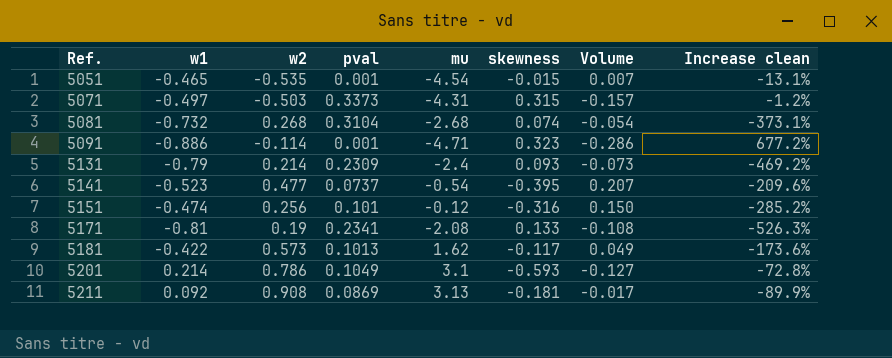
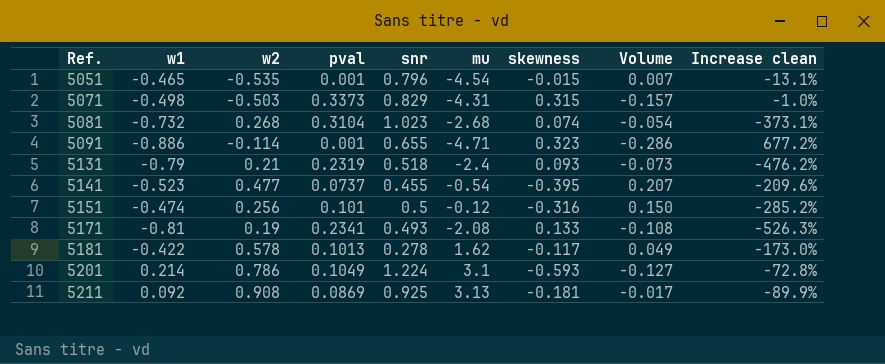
column snr | position: none -> 5
5071 | w1: -0.497 -> -0.498
5071 | Increase clean: -1.2% -> -1.0%
5131 | w2: 0.214 -> 0.21
5131 | pval: 0.2309 -> 0.2319
5131 | Increase clean: -469.2% -> -476.2%
5181 | w2: 0.573 -> 0.578
5181 | Increase clean: -173.6% -> -173.0%

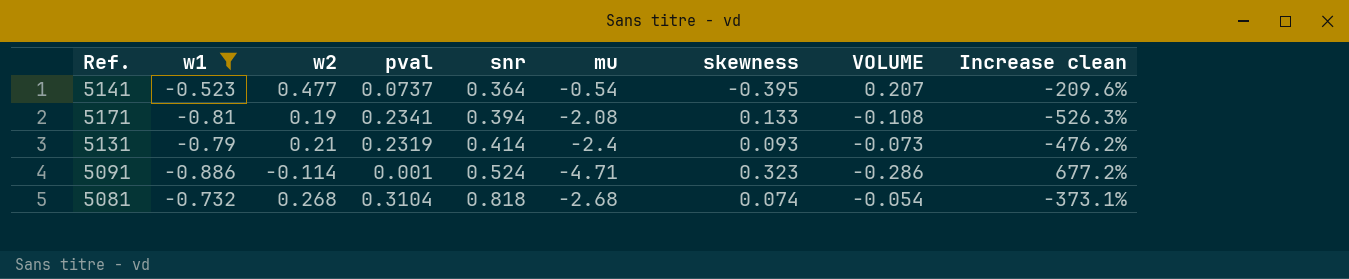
filter: none -> w1 <= -0.523
row order: Ref. ascending -> snr ascending
column name: Volume -> VOLUME
5141 | snr: 0.455 -> 0.364
5171 | snr: 0.493 -> 0.394
5131 | snr: 0.518 -> 0.414
5091 | snr: 0.655 -> 0.524
5081 | snr: 1.023 -> 0.818

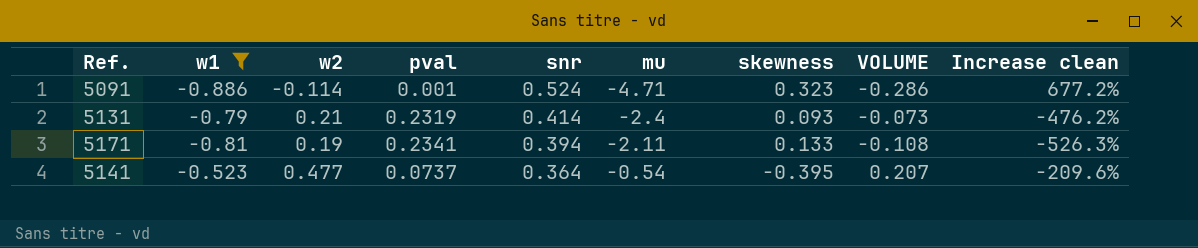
row order: snr ascending -> snr descending
row 5081: -0.732 | 0.268 | 0.3104 | 0.818 | -2.68 | 0.074 | -0.054 | -373.1% -> none
5171 | mu: -2.08 -> -2.11

